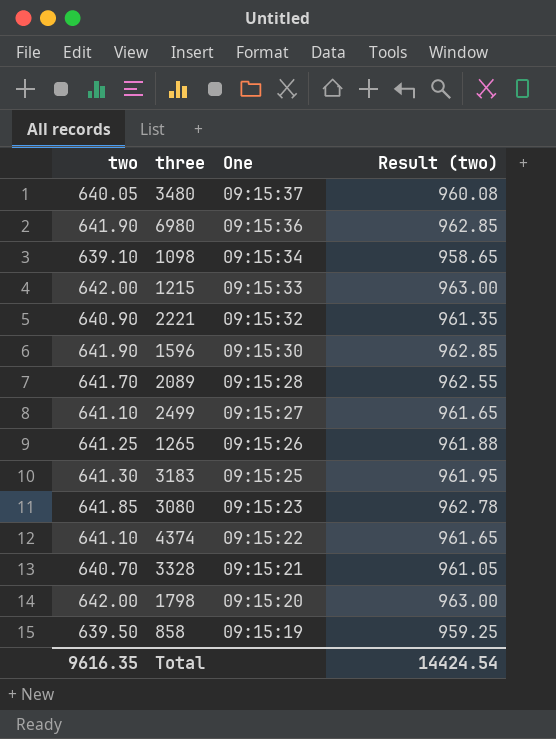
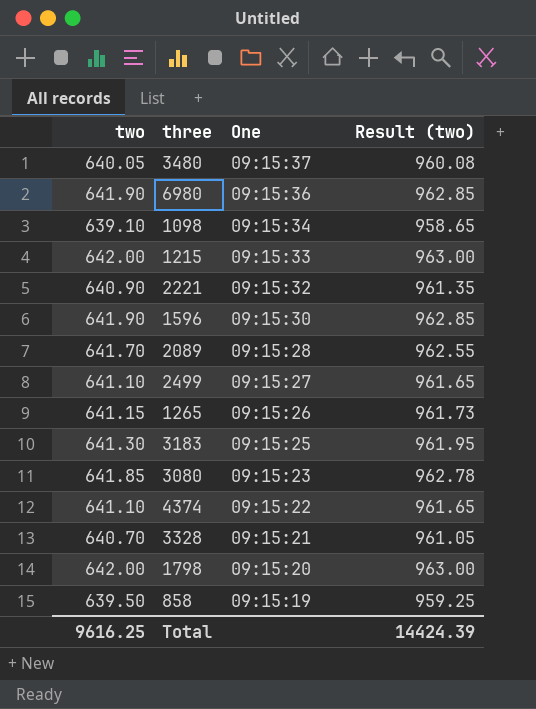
1265 | two: 641.25 -> 641.15
1265 | Result (two): 961.88 -> 961.73
Total | two: 9616.35 -> 9616.25
Total | Result (two): 14424.54 -> 14424.39

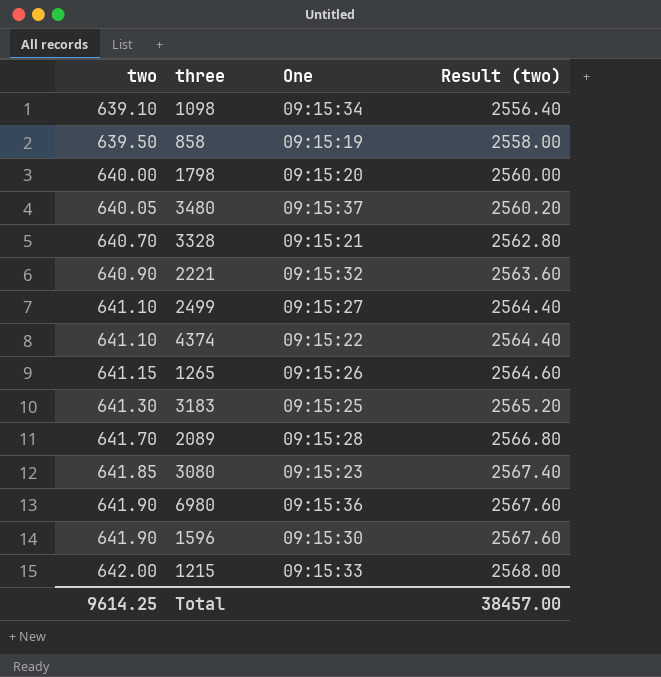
row order: One descending -> two ascending
column Result (two) | formula: [two] * 1.5 -> [two] * 4
1798 | two: 642.00 -> 640.00
Total | two: 9616.25 -> 9614.25
Total | Result (two): 14424.39 -> 38457.00

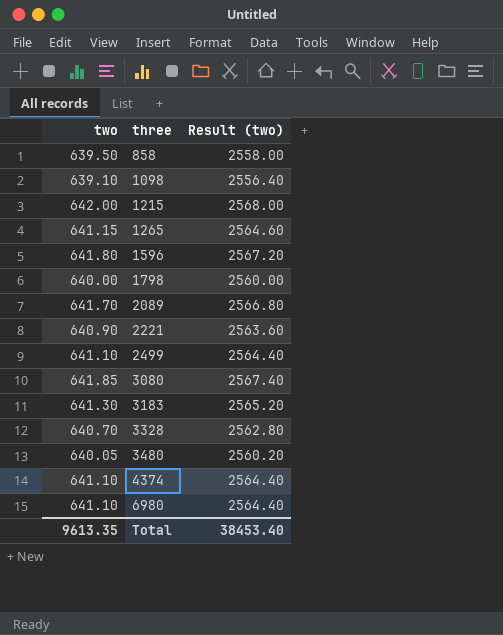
row order: two ascending -> three ascending
column One | position: 3 -> none
1596 | two: 641.90 -> 641.80
1596 | Result (two): 2567.60 -> 2567.20
6980 | two: 641.90 -> 641.10
6980 | Result (two): 2567.60 -> 2564.40
Total | two: 9614.25 -> 9613.35
Total | Result (two): 38457.00 -> 38453.40

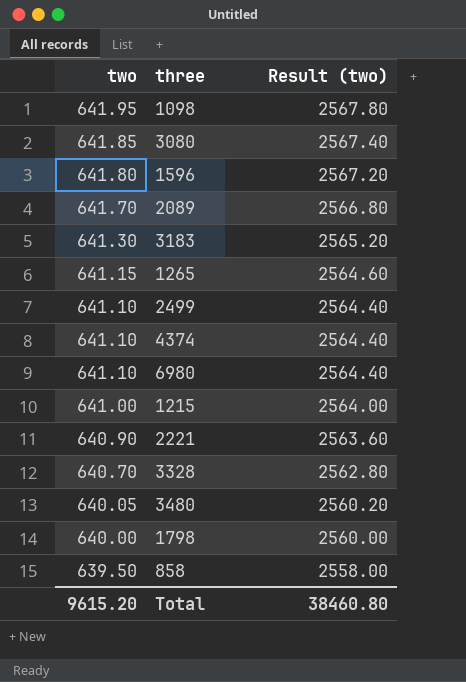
row order: three ascending -> two descending
1098 | two: 639.10 -> 641.95
1098 | Result (two): 2556.40 -> 2567.80
1215 | two: 642.00 -> 641.00
1215 | Result (two): 2568.00 -> 2564.00
Total | two: 9613.35 -> 9615.20
Total | Result (two): 38453.40 -> 38460.80

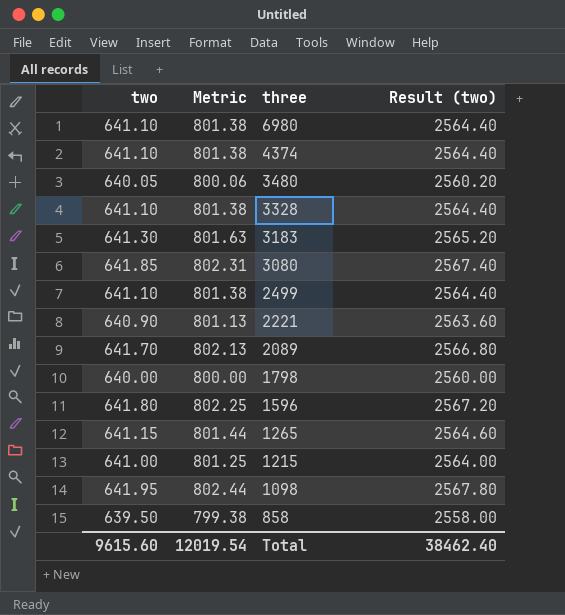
row order: two descending -> three descending
column Metric | formula: none -> [two] * 1.25
3328 | two: 640.70 -> 641.10
3328 | Result (two): 2562.80 -> 2564.40
Total | two: 9615.20 -> 9615.60
Total | Result (two): 38460.80 -> 38462.40

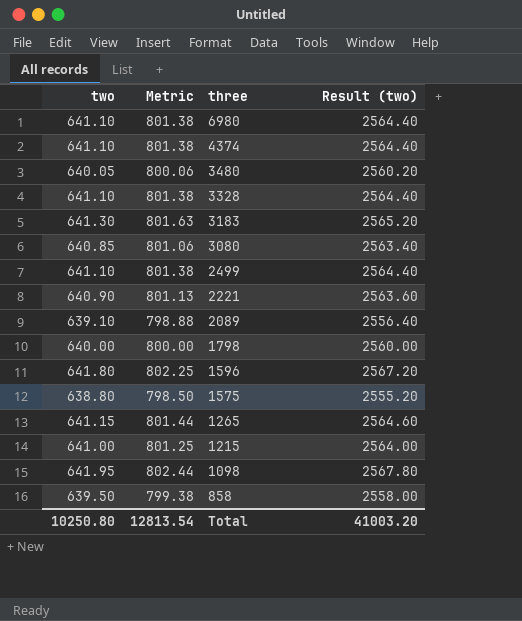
3080 | two: 641.85 -> 640.85
3080 | Metric: 802.31 -> 801.06
3080 | Result (two): 2567.40 -> 2563.40
2089 | two: 641.70 -> 639.10
2089 | Metric: 802.13 -> 798.88
2089 | Result (two): 2566.80 -> 2556.40
row 1575: none -> 638.80 | 798.50 | 2555.20
Total | two: 9615.60 -> 10250.80
Total | Metric: 12019.54 -> 12813.54
Total | Result (two): 38462.40 -> 41003.20

